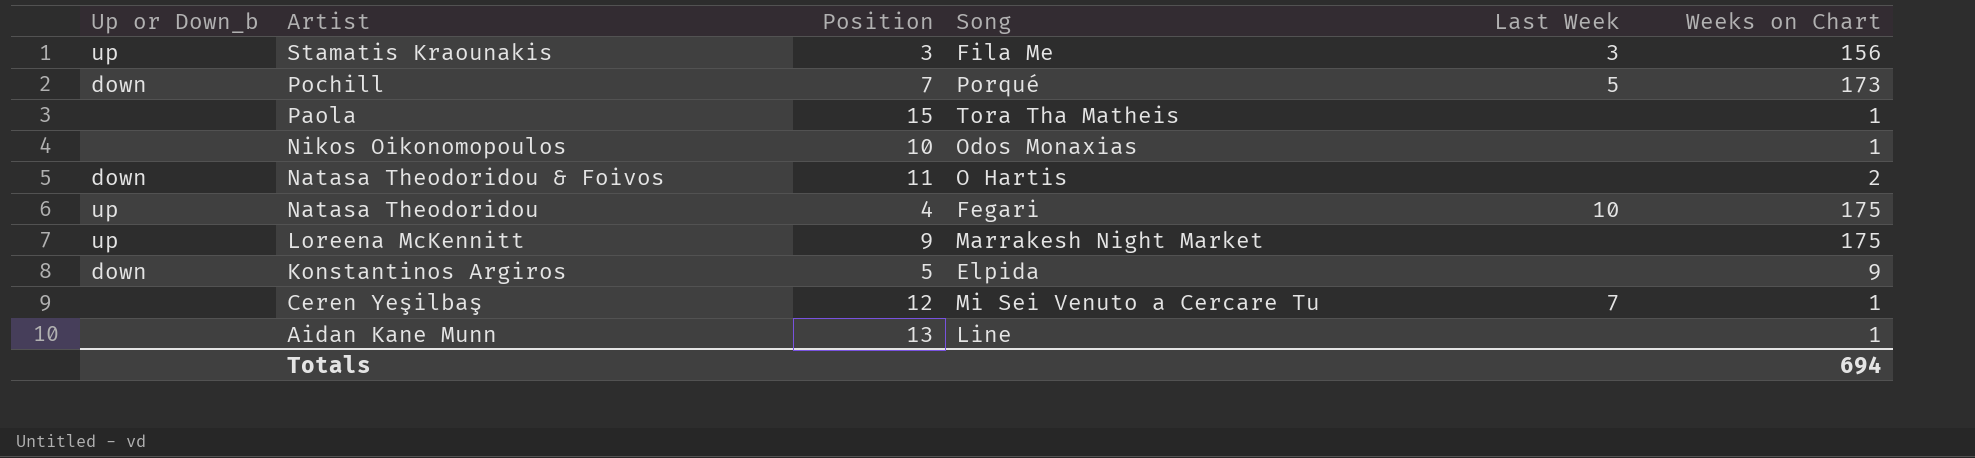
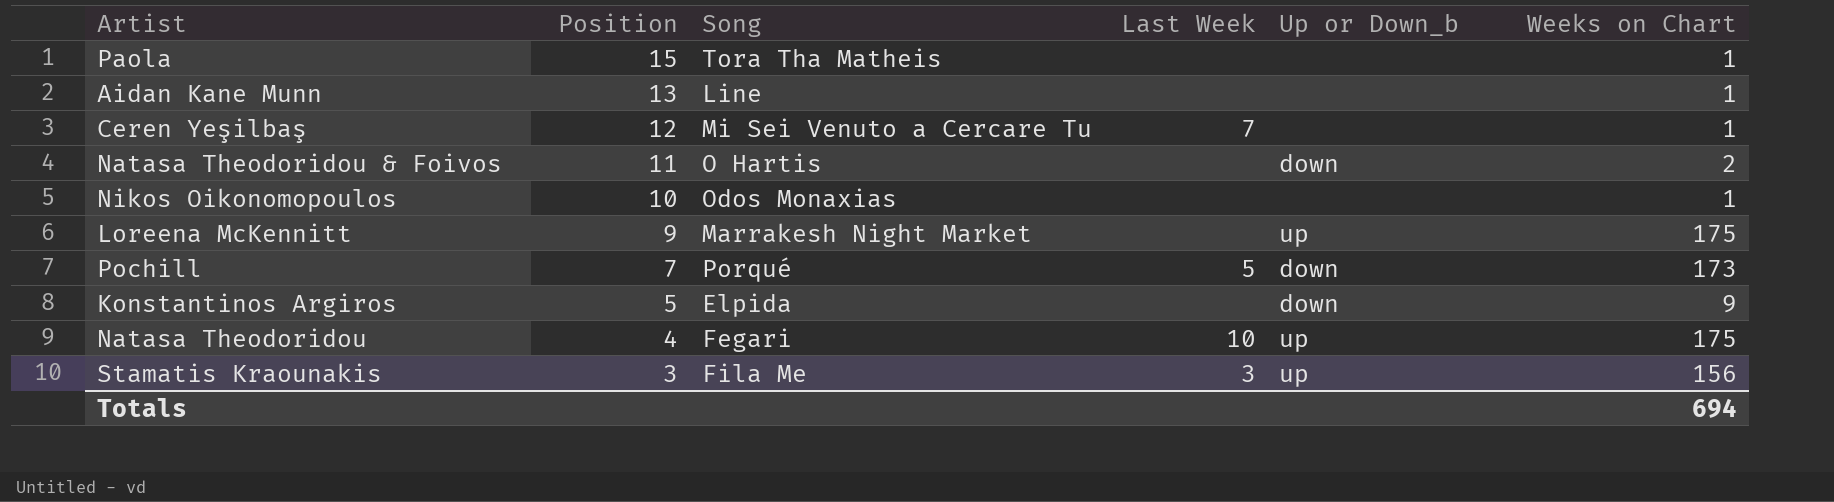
row order: Artist descending -> Position descending
column Up or Down_b | position: 1 -> 5

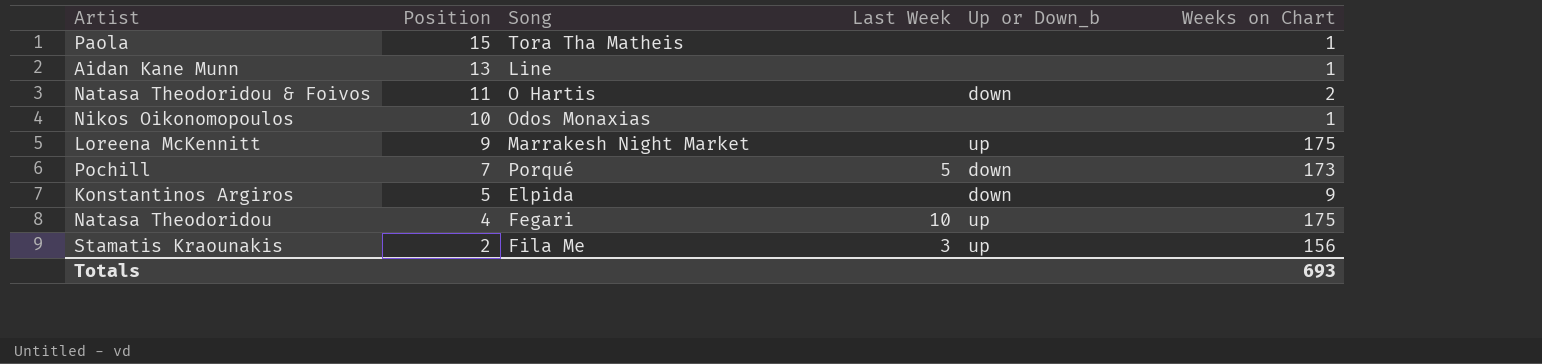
row Ceren Yeşilbaş: 12 | Mi Sei Venuto a Cercare Tu | 7 | none | 1 -> none
Stamatis Kraounakis | Position: 3 -> 2
Totals | Weeks on Chart: 694 -> 693

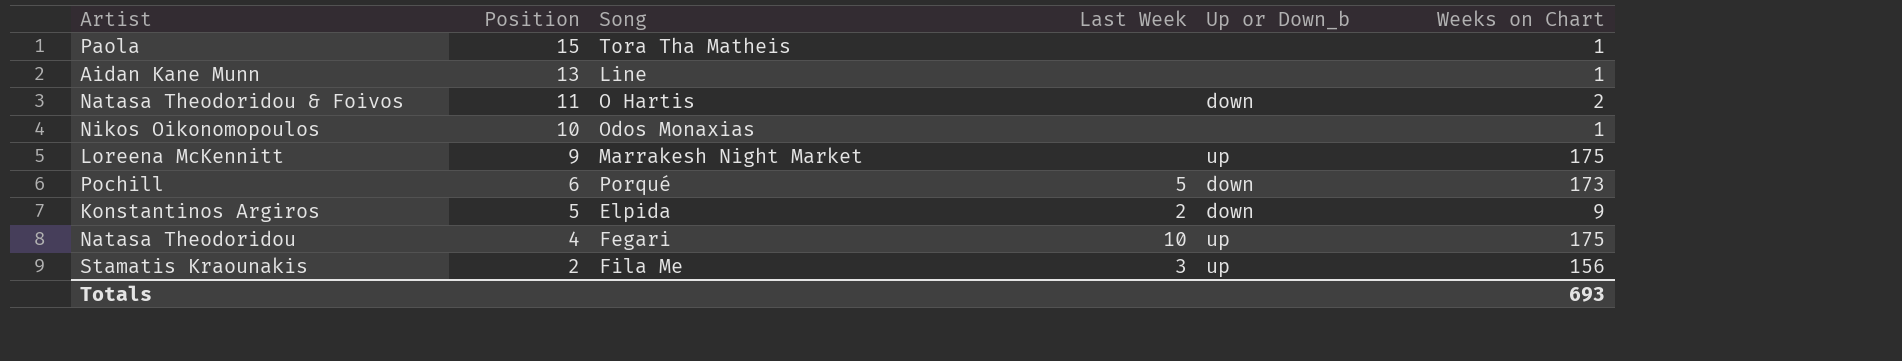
Pochill | Position: 7 -> 6
Konstantinos Argiros | Last Week: none -> 2

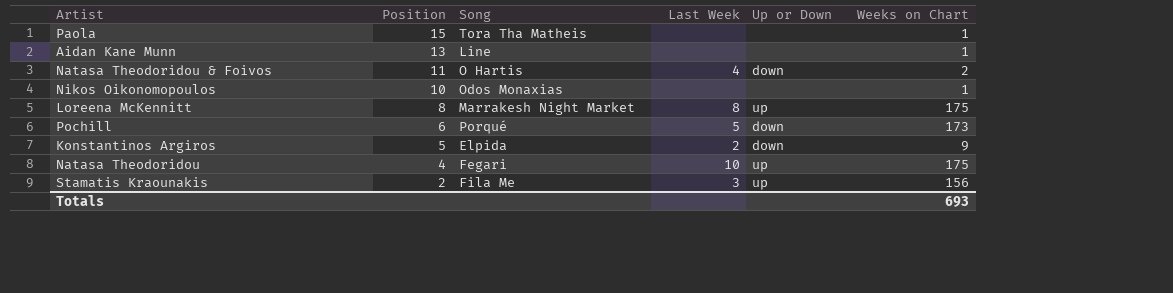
column name: Up or Down_b -> Up or Down
Natasa Theodoridou & Foivos | Last Week: none -> 4
Loreena McKennitt | Position: 9 -> 8
Loreena McKennitt | Last Week: none -> 8

